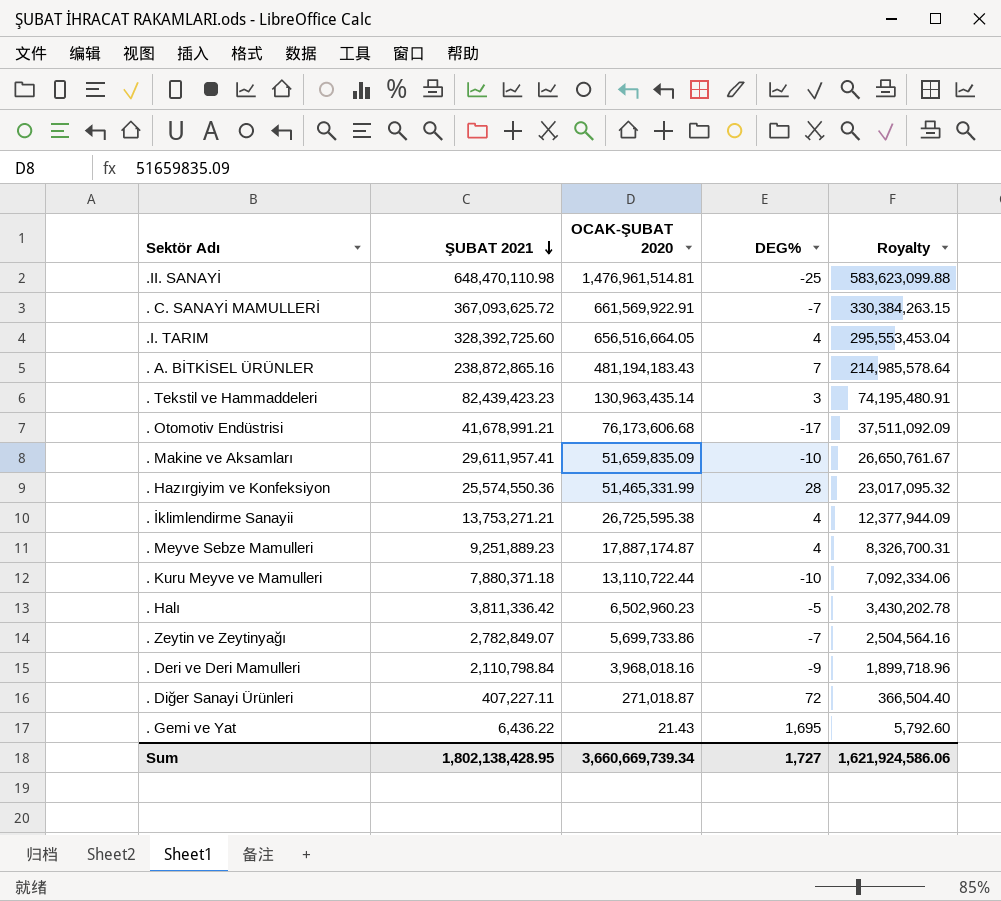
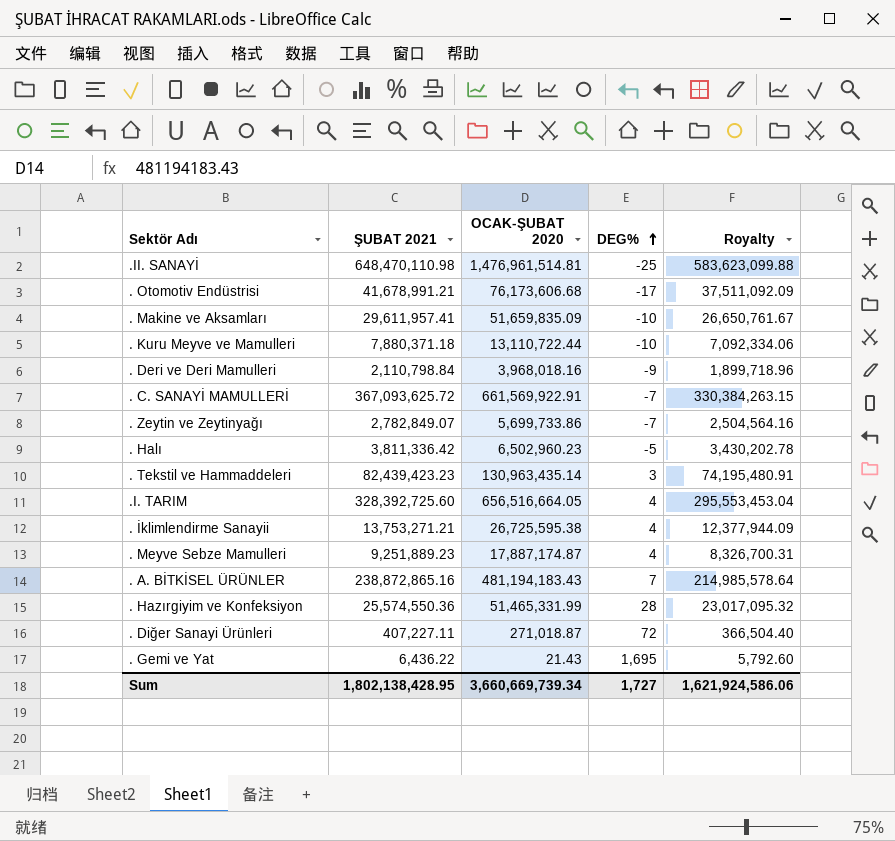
row order: ŞUBAT 2021 descending -> DEG% ascending

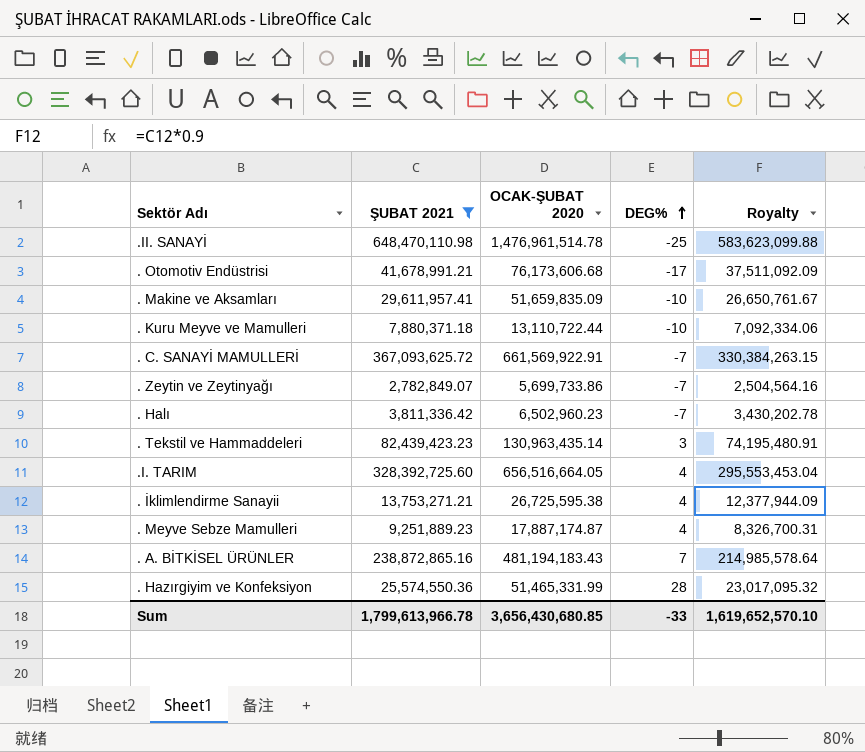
filter: none -> ŞUBAT 2021 >= 2,782,849.07
.II. SANAYİ | OCAK-ŞUBAT 2020: 1,476,961,514.81 -> 1,476,961,514.78
. Halı | DEG%: -5 -> -7
Sum | ŞUBAT 2021: 1,802,138,428.95 -> 1,799,613,966.78
Sum | OCAK-ŞUBAT 2020: 3,660,669,739.34 -> 3,656,430,680.85
Sum | DEG%: 1,727 -> -33
Sum | Royalty: 1,621,924,586.06 -> 1,619,652,570.10

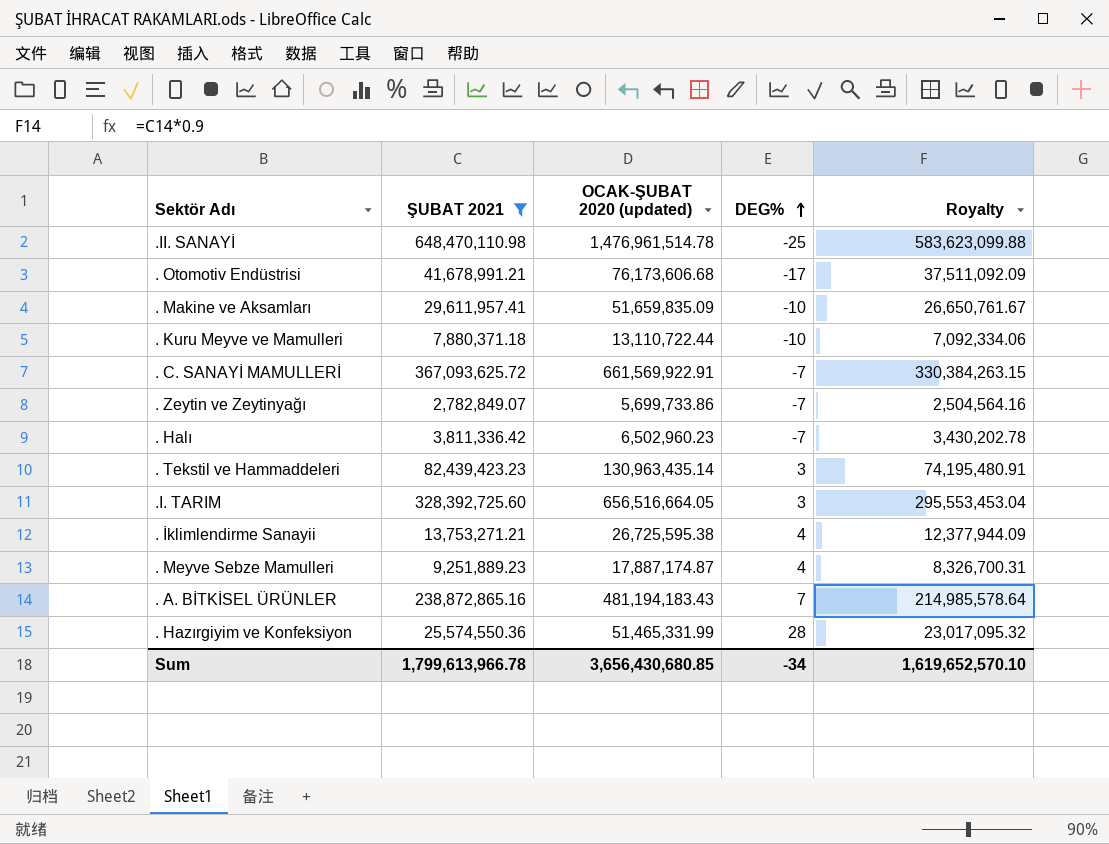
column name: OCAK-ŞUBAT 2020 -> OCAK-ŞUBAT 2020 (updated)
.I. TARIM | DEG%: 4 -> 3
Sum | DEG%: -33 -> -34

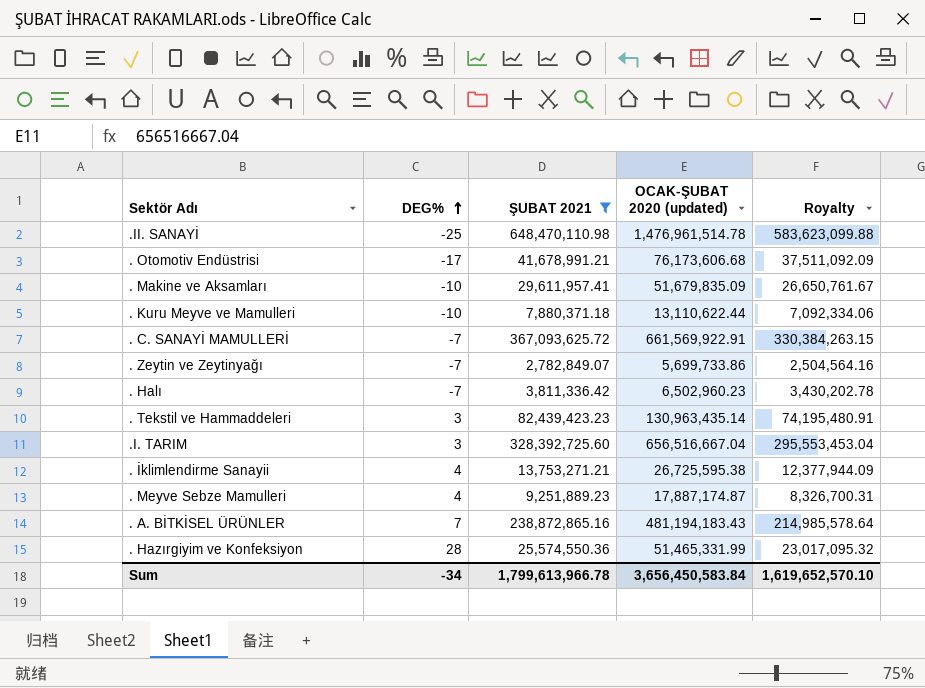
column DEG% | position: 4 -> 2
. Makine ve Aksamları | OCAK-ŞUBAT 2020 (updated): 51,659,835.09 -> 51,679,835.09
. Kuru Meyve ve Mamulleri | OCAK-ŞUBAT 2020 (updated): 13,110,722.44 -> 13,110,622.44
.I. TARIM | OCAK-ŞUBAT 2020 (updated): 656,516,664.05 -> 656,516,667.04
Sum | OCAK-ŞUBAT 2020 (updated): 3,656,430,680.85 -> 3,656,450,583.84

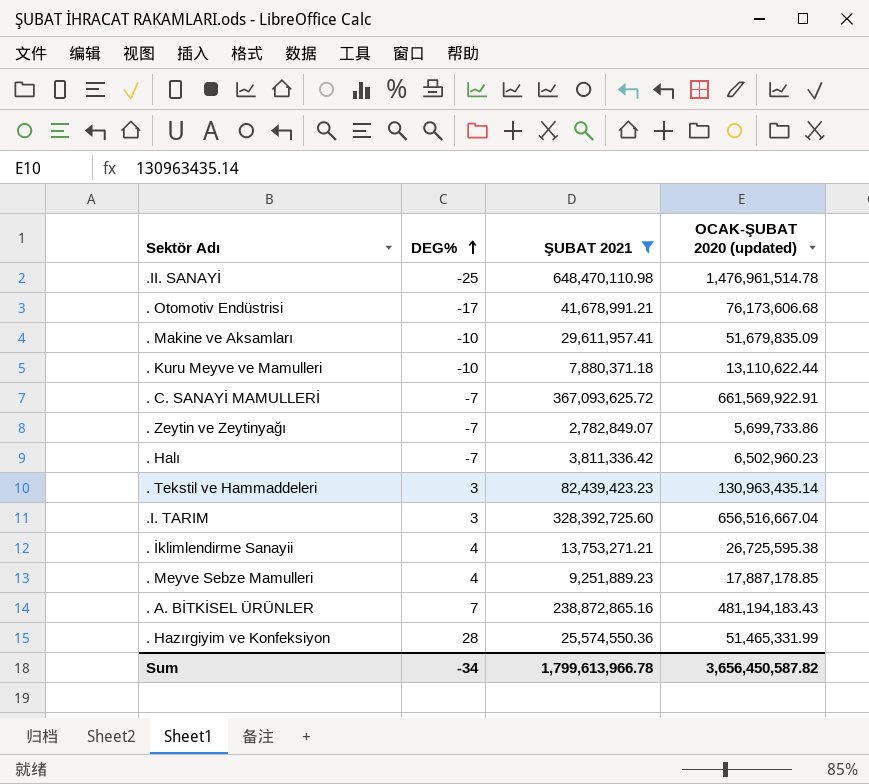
column Royalty | formula: [ŞUBAT 2021] * 0.9 -> none
. Meyve Sebze Mamulleri | OCAK-ŞUBAT 2020 (updated): 17,887,174.87 -> 17,887,178.85
Sum | OCAK-ŞUBAT 2020 (updated): 3,656,450,583.84 -> 3,656,450,587.82

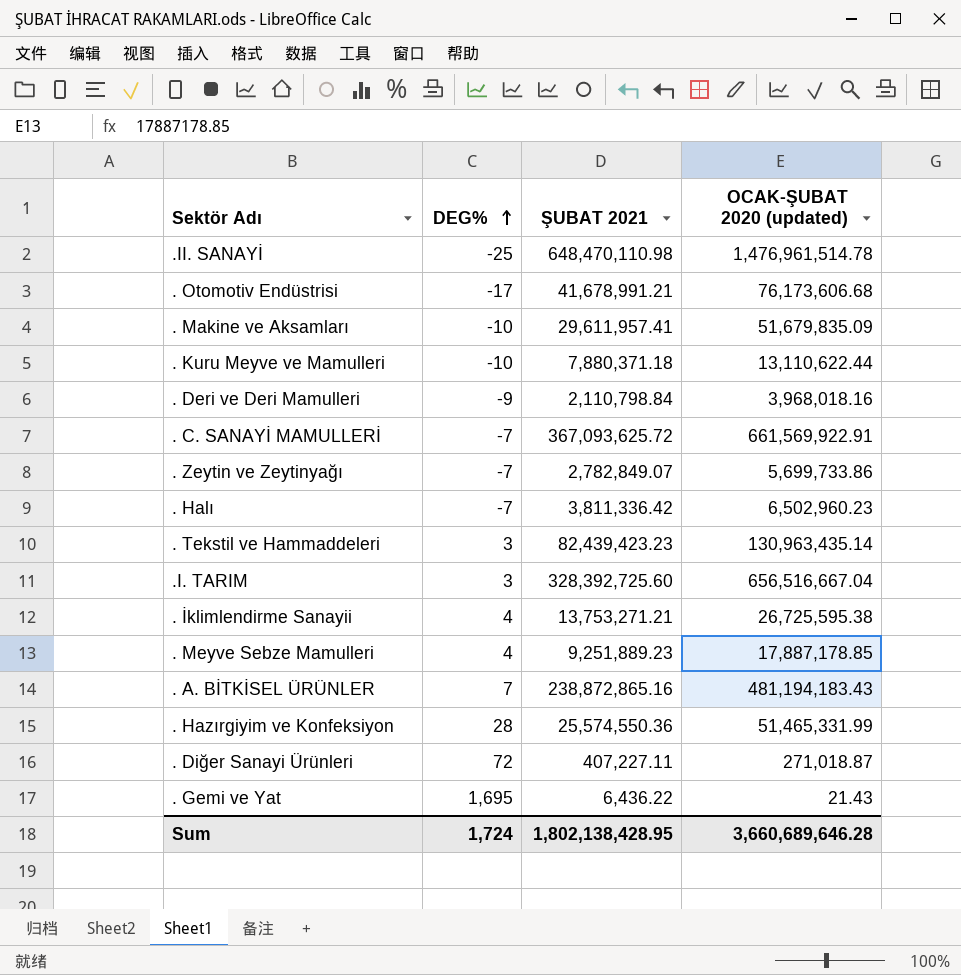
filter: ŞUBAT 2021 >= 2,782,849.07 -> none
Sum | DEG%: -34 -> 1,724
Sum | ŞUBAT 2021: 1,799,613,966.78 -> 1,802,138,428.95
Sum | OCAK-ŞUBAT 2020 (updated): 3,656,450,587.82 -> 3,660,689,646.28

